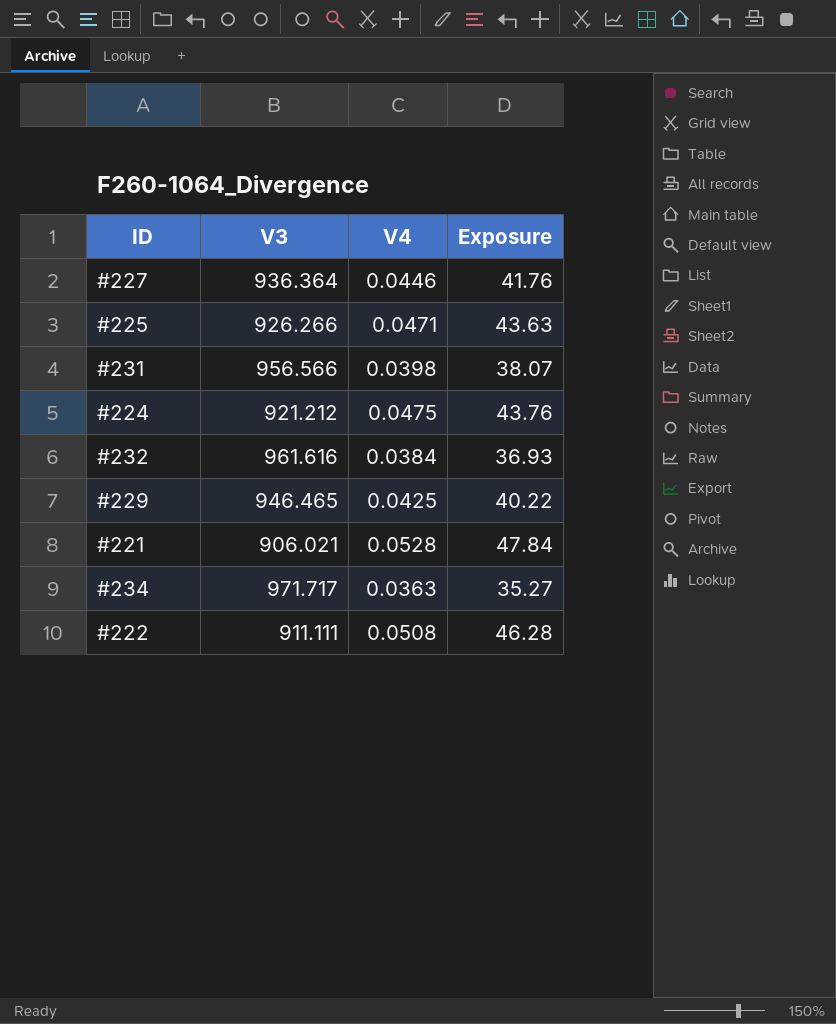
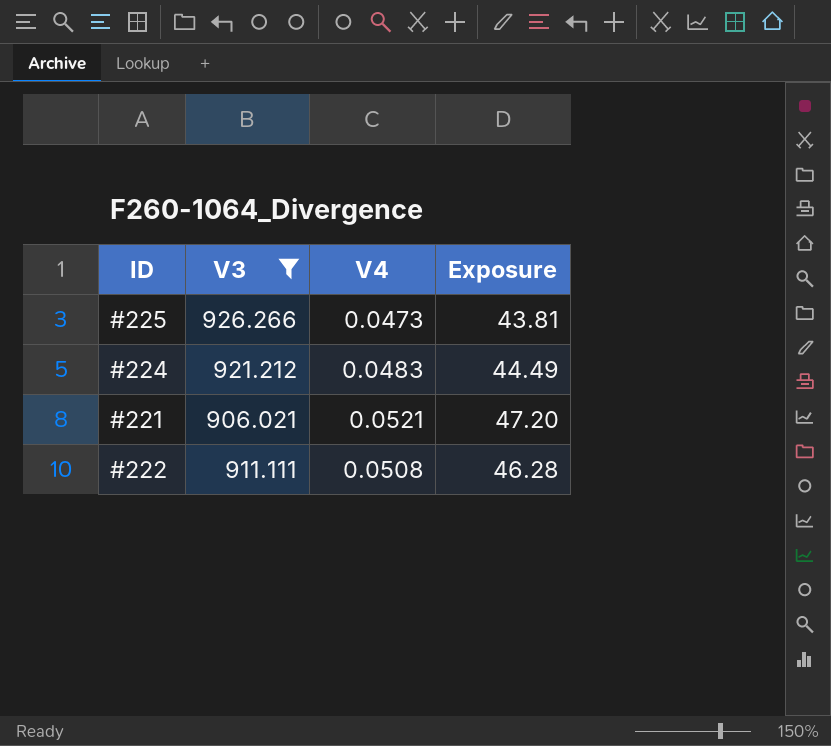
filter: none -> V3 <= 926.266
#225 | V4: 0.0471 -> 0.0473
#225 | Exposure: 43.63 -> 43.81
#224 | V4: 0.0475 -> 0.0483
#224 | Exposure: 43.76 -> 44.49
#221 | V4: 0.0528 -> 0.0521
#221 | Exposure: 47.84 -> 47.20

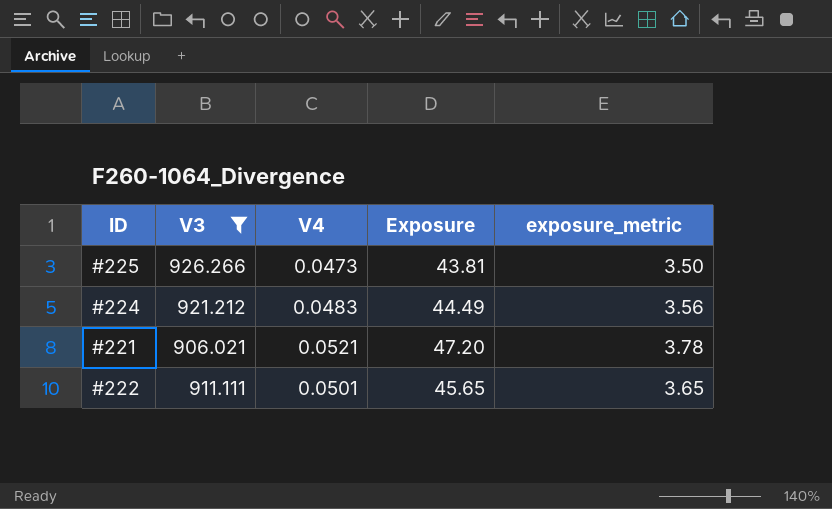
column exposure_metric | formula: none -> [Exposure] * 0.08
#222 | V4: 0.0508 -> 0.0501
#222 | Exposure: 46.28 -> 45.65

